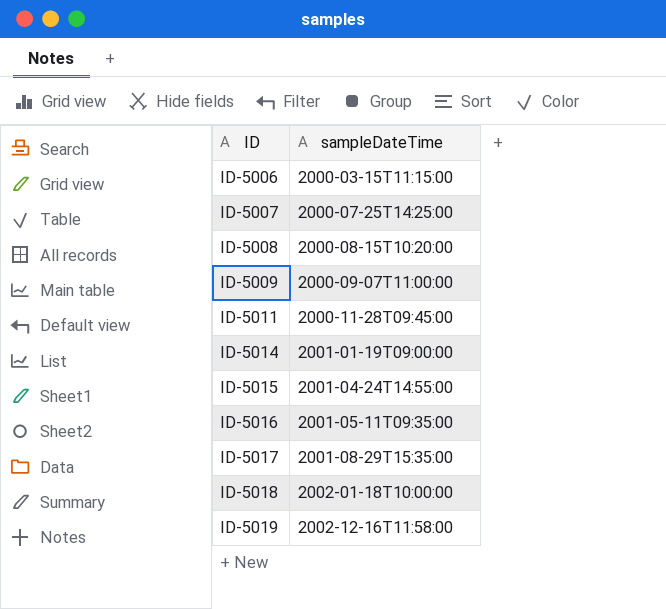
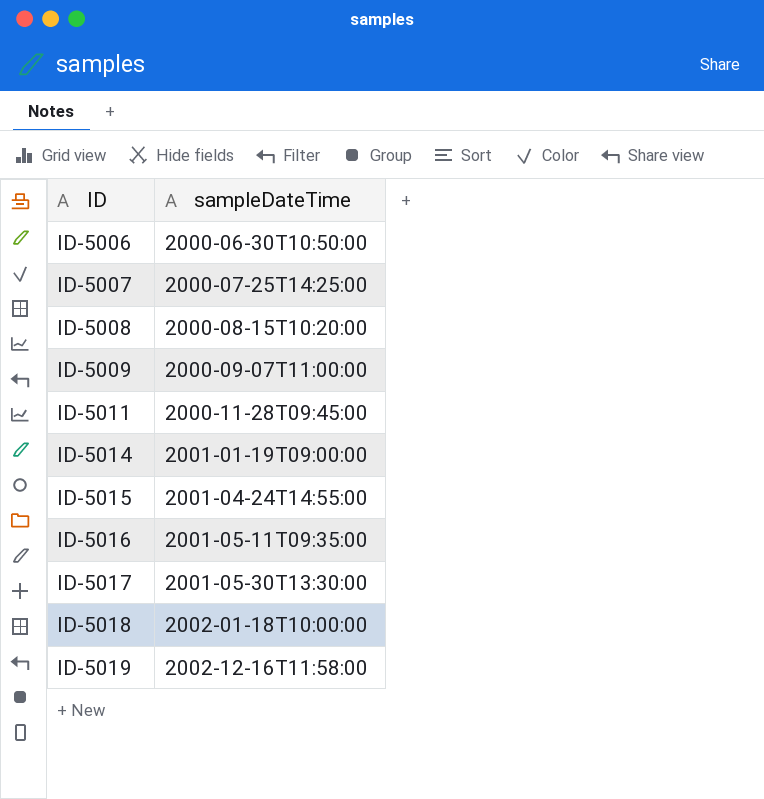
ID-5006 | sampleDateTime: 2000-03-15T11:15:00 -> 2000-06-30T10:50:00
ID-5017 | sampleDateTime: 2001-08-29T15:35:00 -> 2001-05-30T13:30:00

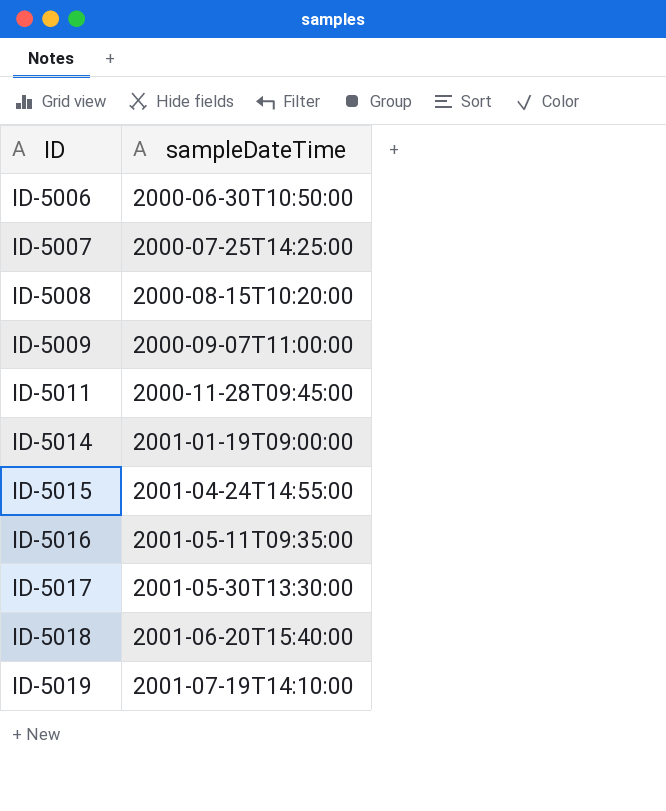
ID-5018 | sampleDateTime: 2002-01-18T10:00:00 -> 2001-06-20T15:40:00
ID-5019 | sampleDateTime: 2002-12-16T11:58:00 -> 2001-07-19T14:10:00

